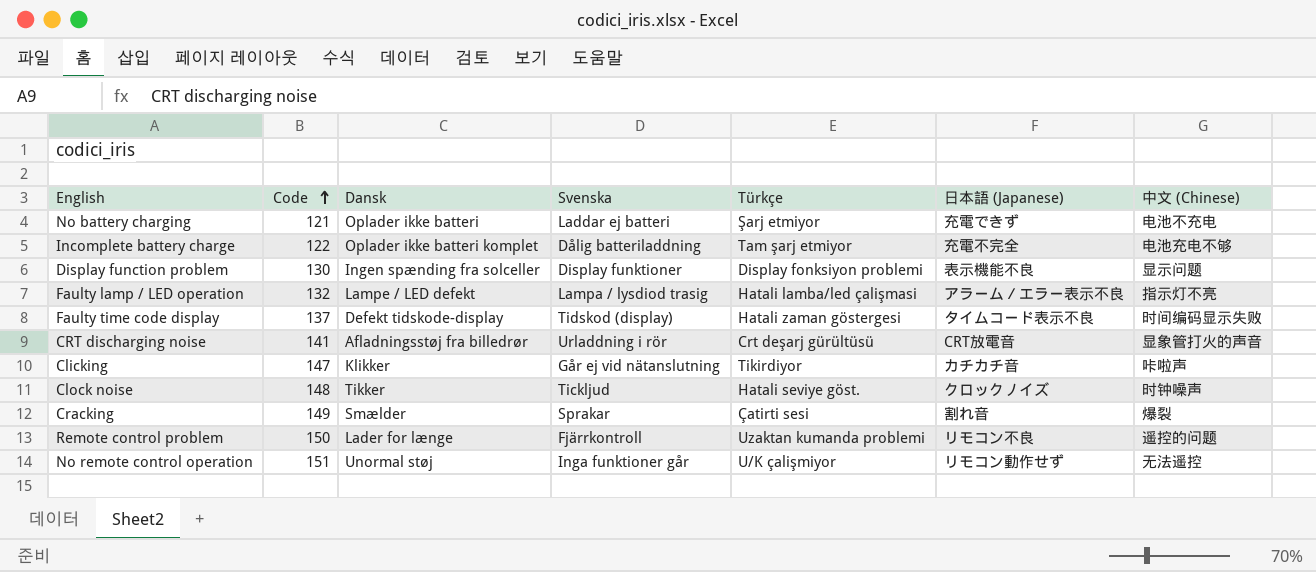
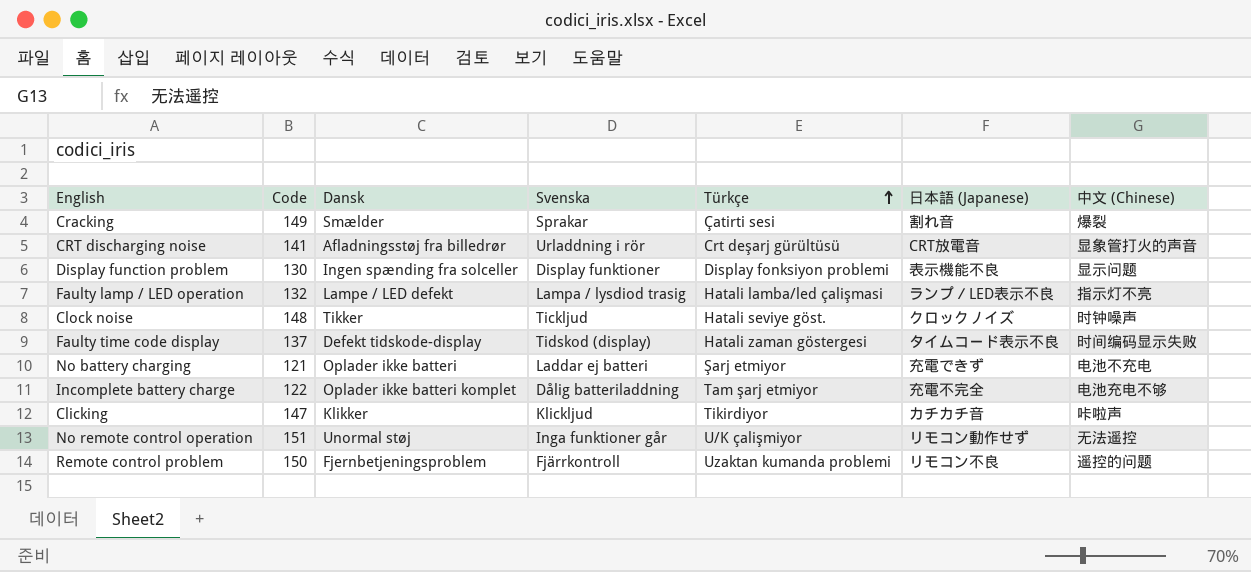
row order: Code ascending -> Türkçe ascending
Faulty lamp / LED operation | 日本語 (Japanese): アラーム／エラー表示不良 -> ランプ／LED表示不良
Clicking | Svenska: Går ej vid nätanslutning -> Klickljud
Remote control problem | Dansk: Lader for længe -> Fjernbetjeningsproblem

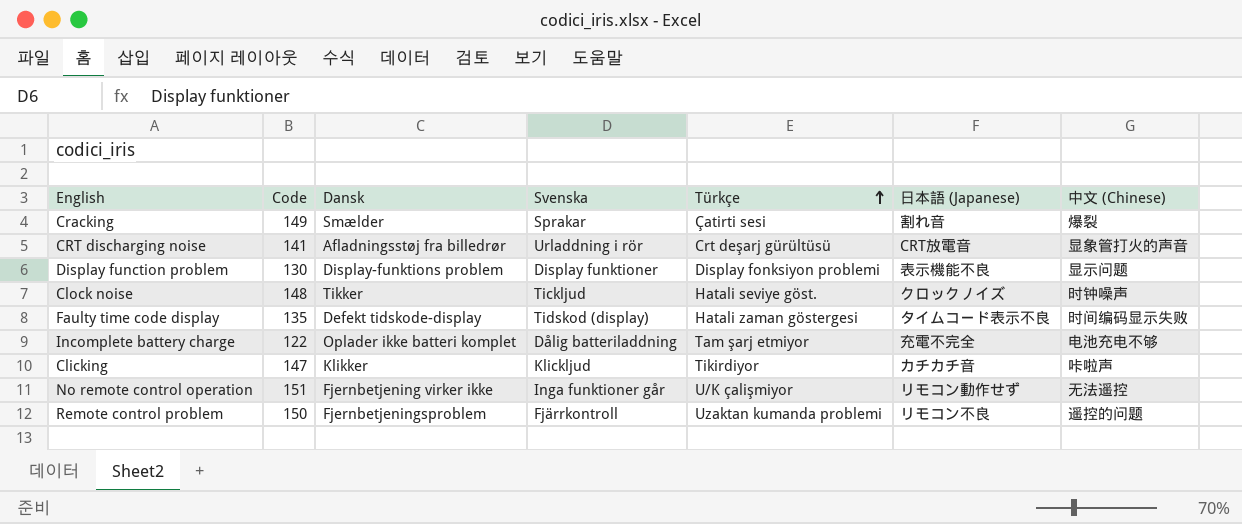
row Faulty lamp / LED operation: 132 | Lampe / LED defekt | Lampa / lysdiod trasig | Hatali lamba/led çalişmasi | ランプ／LED表示不良 | 指示灯不亮 -> none
row No battery charging: 121 | Oplader ikke batteri | Laddar ej batteri | Şarj etmiyor | 充電できず | 电池不充电 -> none
Display function problem | Dansk: Ingen spænding fra solceller -> Display-funktions problem
Faulty time code display | Code: 137 -> 135
No remote control operation | Dansk: Unormal støj -> Fjernbetjening virker ikke

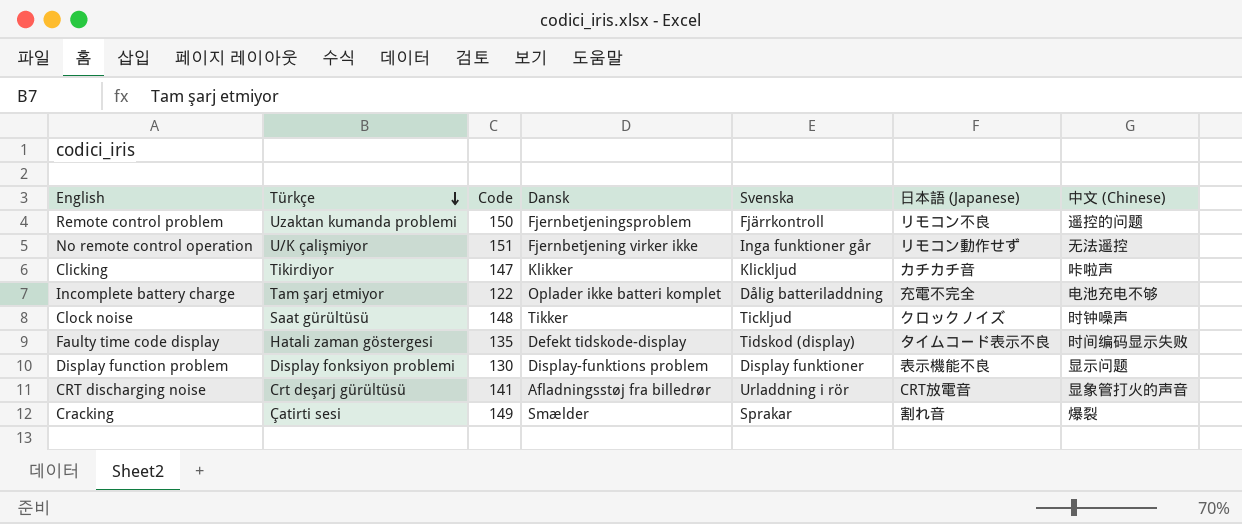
row order: Türkçe ascending -> Türkçe descending
column Türkçe | position: 5 -> 2
Clock noise | Türkçe: Hatali seviye göst. -> Saat gürültüsü

